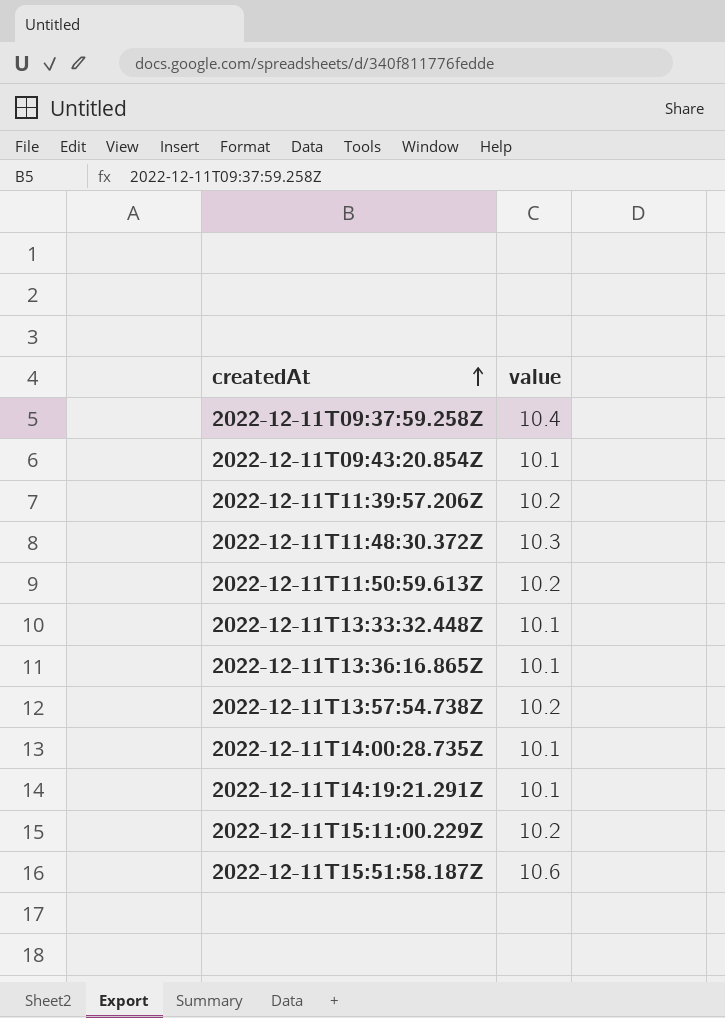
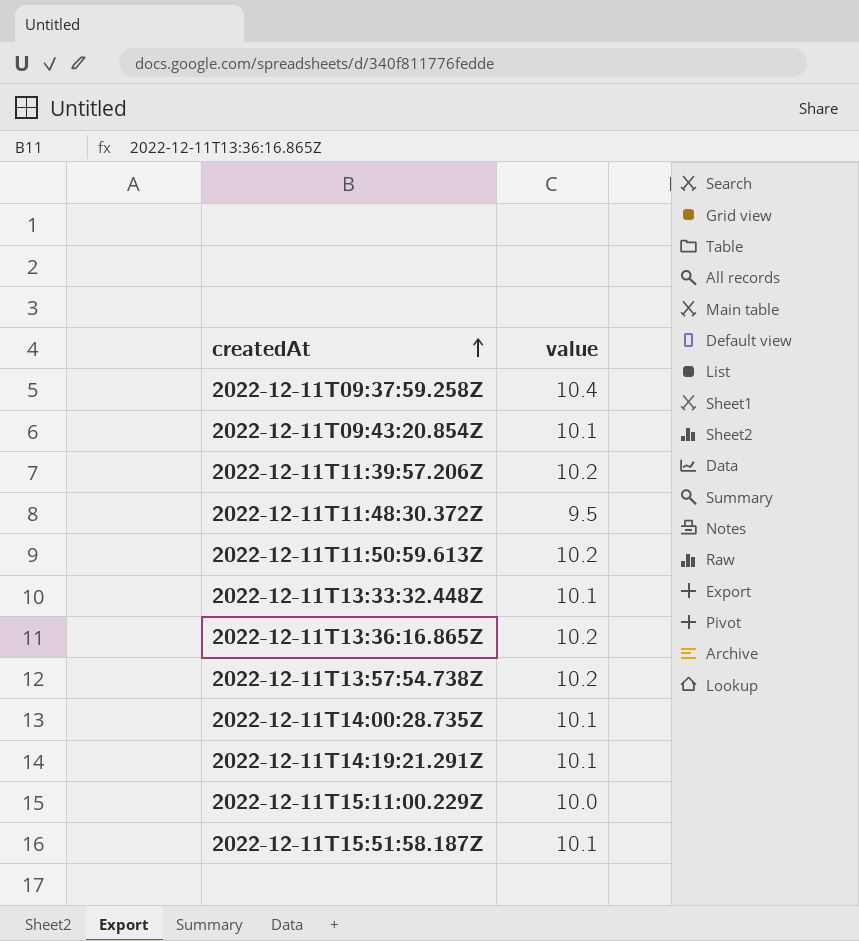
2022-12-11T11:48:30.372Z | value: 10.3 -> 9.5
2022-12-11T13:36:16.865Z | value: 10.1 -> 10.2
2022-12-11T15:11:00.229Z | value: 10.2 -> 10.0
2022-12-11T15:51:58.187Z | value: 10.6 -> 10.1

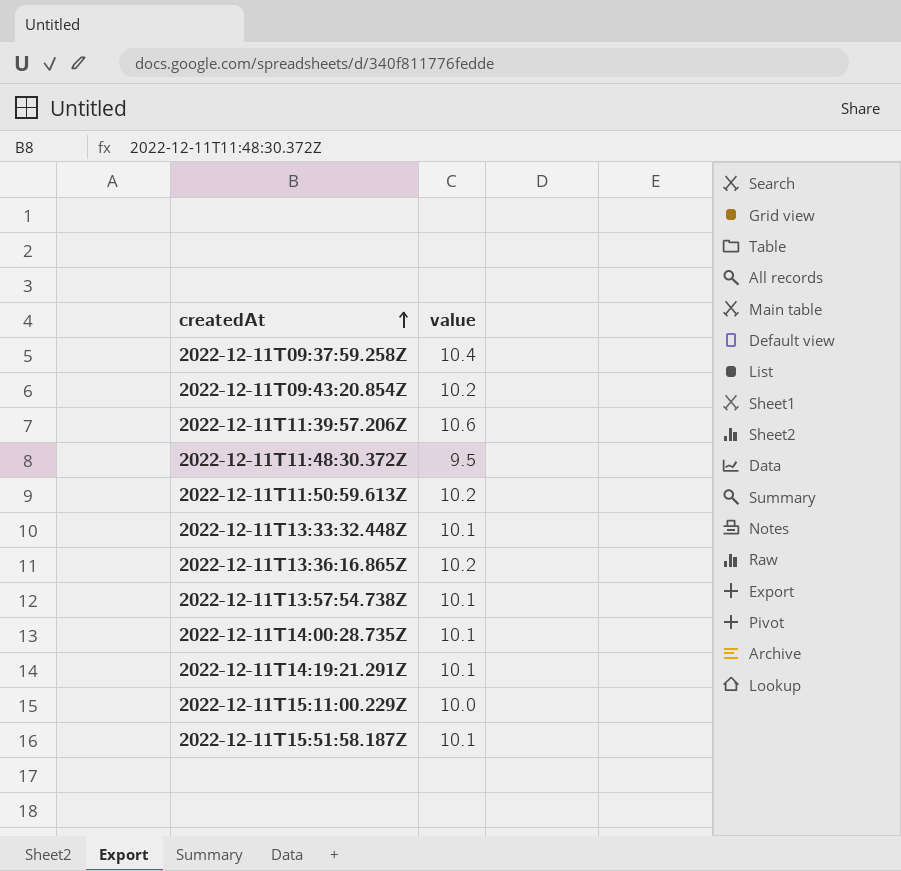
2022-12-11T09:43:20.854Z | value: 10.1 -> 10.2
2022-12-11T11:39:57.206Z | value: 10.2 -> 10.6
2022-12-11T13:57:54.738Z | value: 10.2 -> 10.1

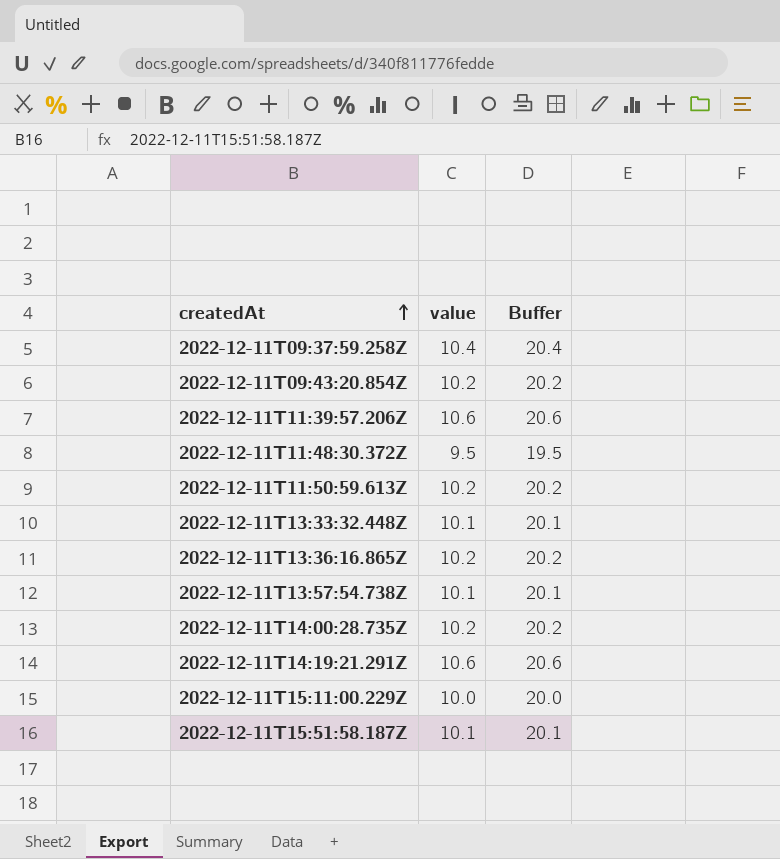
column Buffer | formula: none -> [value] + 10
2022-12-11T14:00:28.735Z | value: 10.1 -> 10.2
2022-12-11T14:19:21.291Z | value: 10.1 -> 10.6

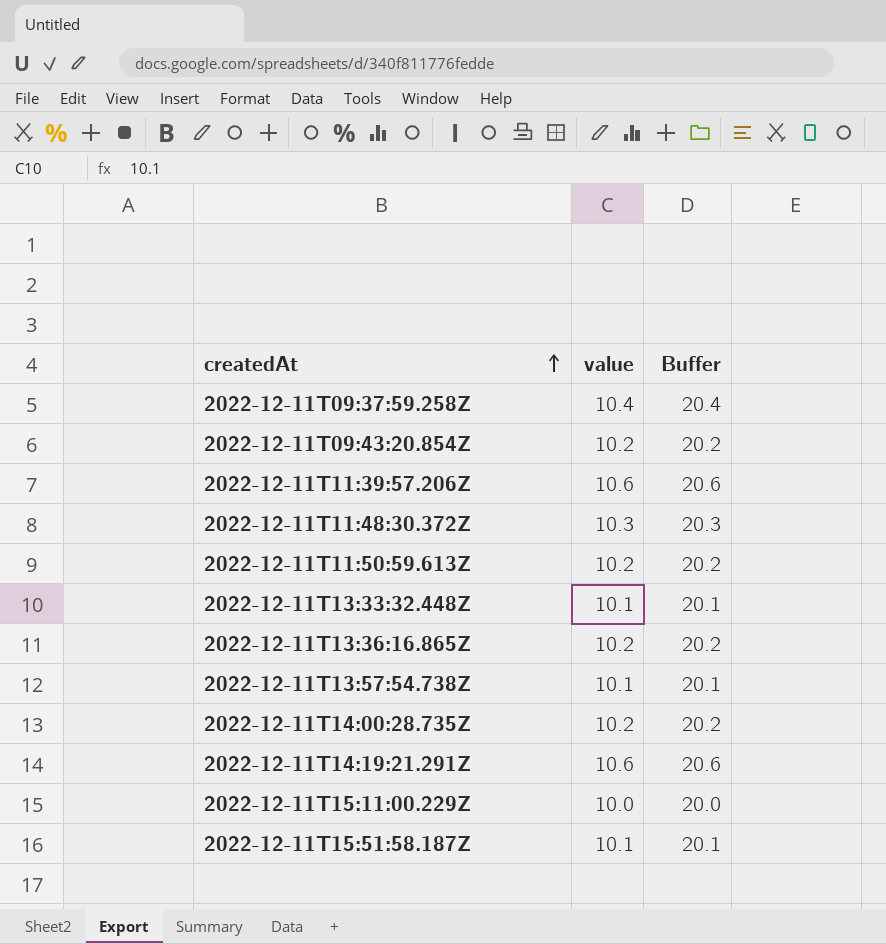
2022-12-11T11:48:30.372Z | value: 9.5 -> 10.3
2022-12-11T11:48:30.372Z | Buffer: 19.5 -> 20.3

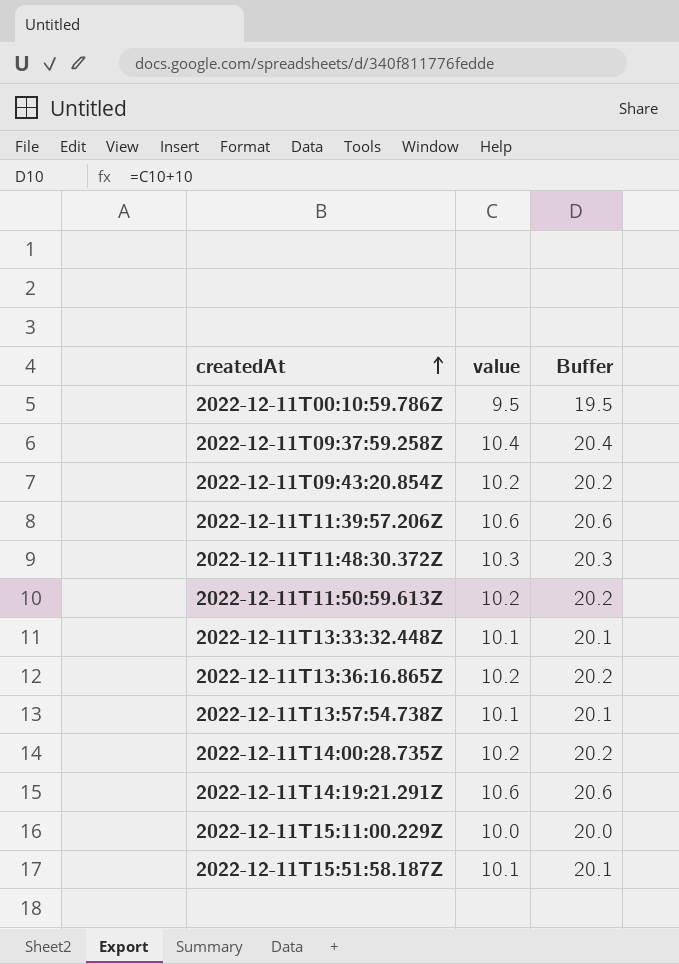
row 2022-12-11T00:10:59.786Z: none -> 9.5 | 19.5

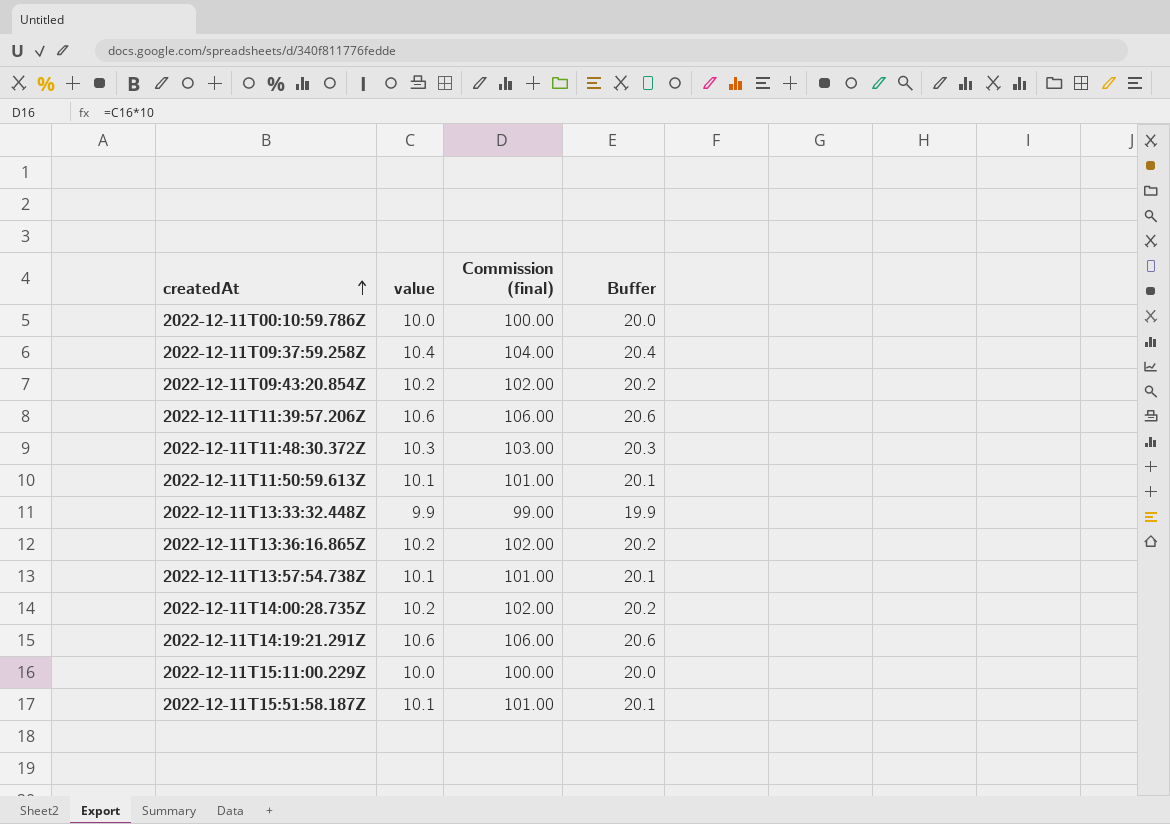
column Commission (final) | formula: none -> [value] * 10
2022-12-11T00:10:59.786Z | value: 9.5 -> 10.0
2022-12-11T00:10:59.786Z | Buffer: 19.5 -> 20.0
2022-12-11T11:50:59.613Z | value: 10.2 -> 10.1
2022-12-11T11:50:59.613Z | Buffer: 20.2 -> 20.1
2022-12-11T13:33:32.448Z | value: 10.1 -> 9.9
2022-12-11T13:33:32.448Z | Buffer: 20.1 -> 19.9

